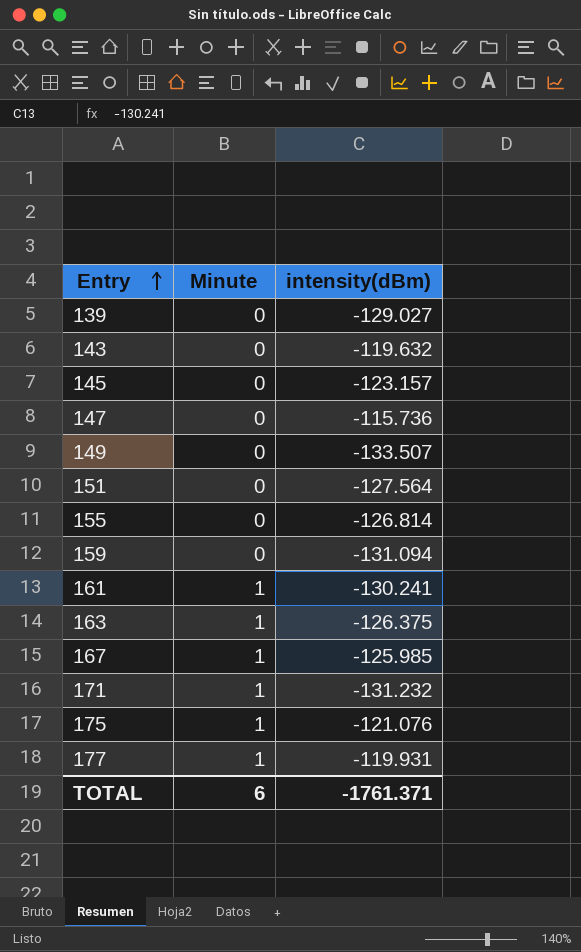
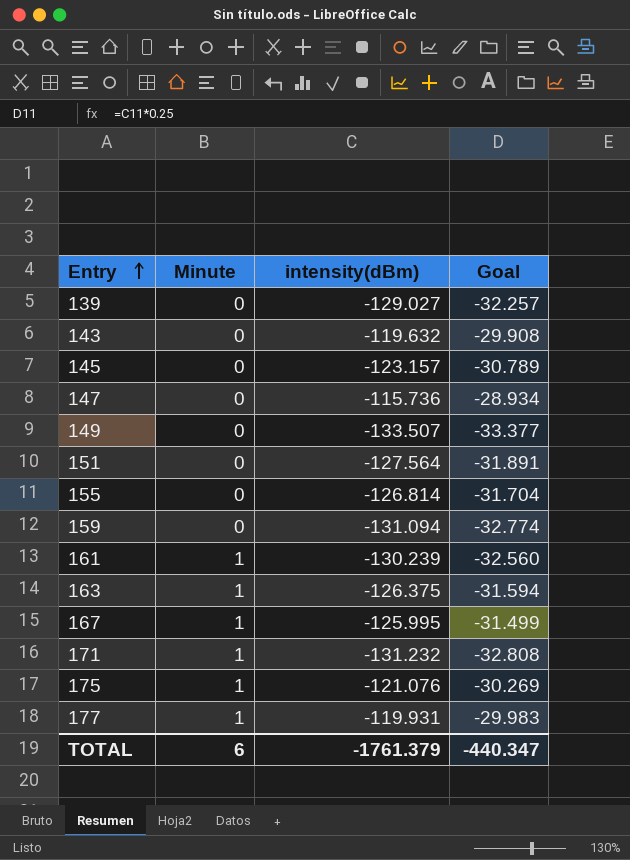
column Goal | formula: none -> [intensity(dBm)] * 0.25
161 | intensity(dBm): -130.241 -> -130.239
167 | intensity(dBm): -125.985 -> -125.995
TOTAL | intensity(dBm): -1761.371 -> -1761.379

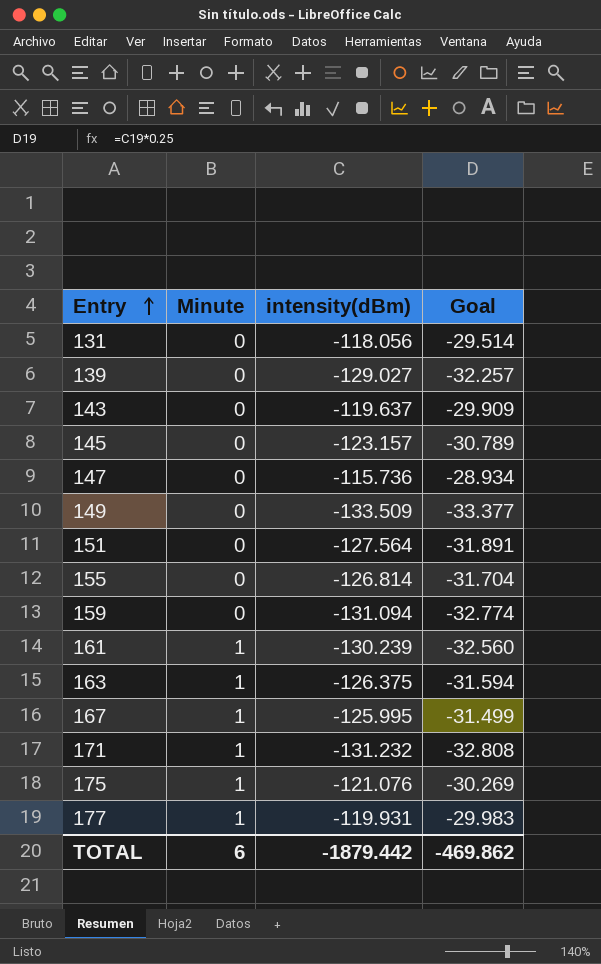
row 131: none -> 0 | -118.056 | -29.514
143 | intensity(dBm): -119.632 -> -119.637
143 | Goal: -29.908 -> -29.909
149 | intensity(dBm): -133.507 -> -133.509
TOTAL | intensity(dBm): -1761.379 -> -1879.442
TOTAL | Goal: -440.347 -> -469.862

